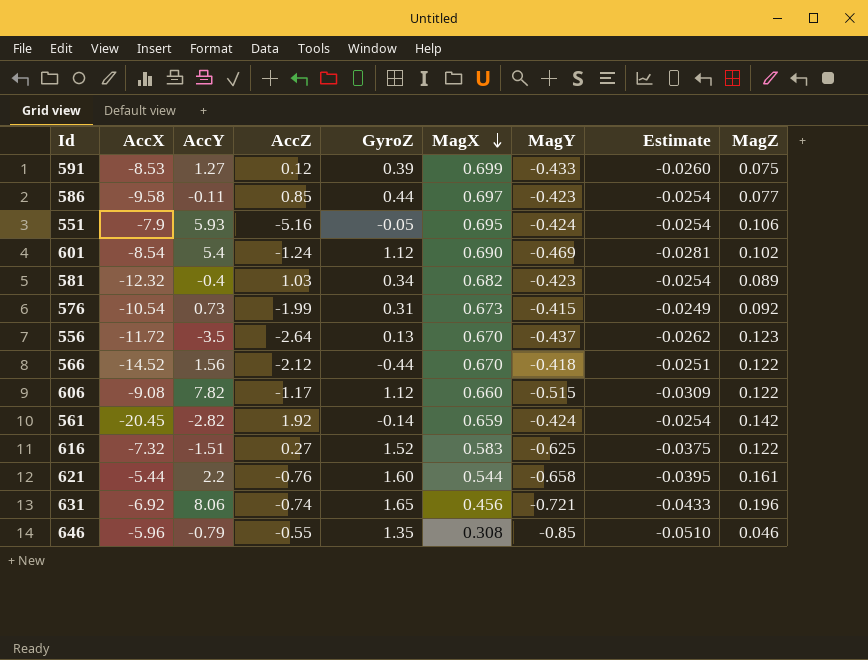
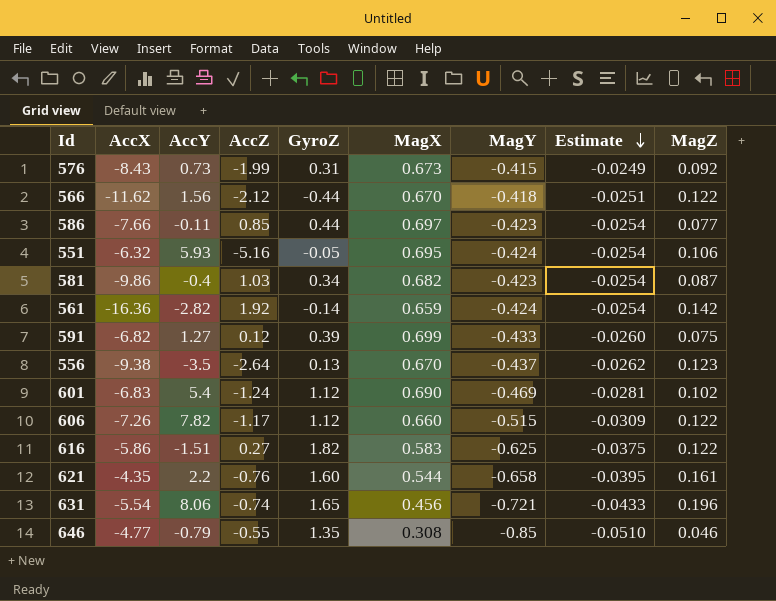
row order: MagX descending -> Estimate descending
576 | AccX: -10.54 -> -8.43
566 | AccX: -14.52 -> -11.62
586 | AccX: -9.58 -> -7.66
551 | AccX: -7.9 -> -6.32
581 | AccX: -12.32 -> -9.86
581 | MagZ: 0.089 -> 0.087
561 | AccX: -20.45 -> -16.36
591 | AccX: -8.53 -> -6.82
556 | AccX: -11.72 -> -9.38
601 | AccX: -8.54 -> -6.83
606 | AccX: -9.08 -> -7.26
616 | AccX: -7.32 -> -5.86
616 | GyroZ: 1.52 -> 1.82
621 | AccX: -5.44 -> -4.35
631 | AccX: -6.92 -> -5.54
646 | AccX: -5.96 -> -4.77

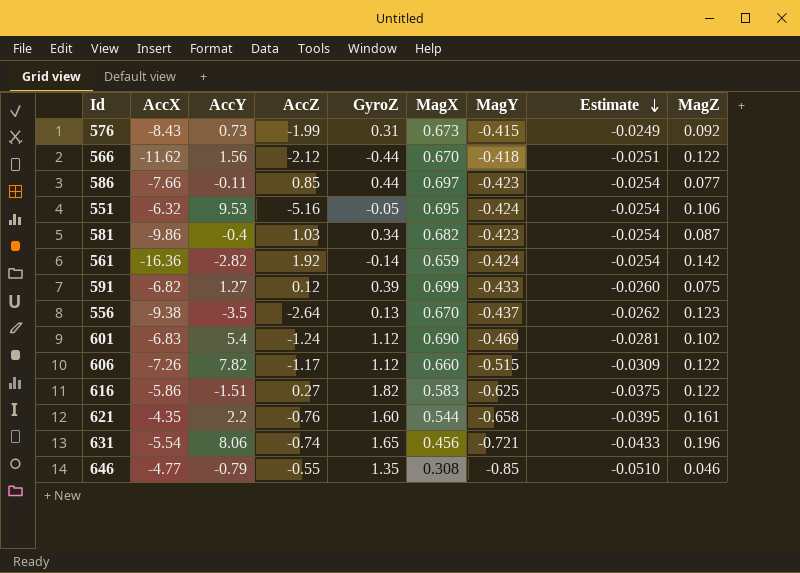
551 | AccY: 5.93 -> 9.53

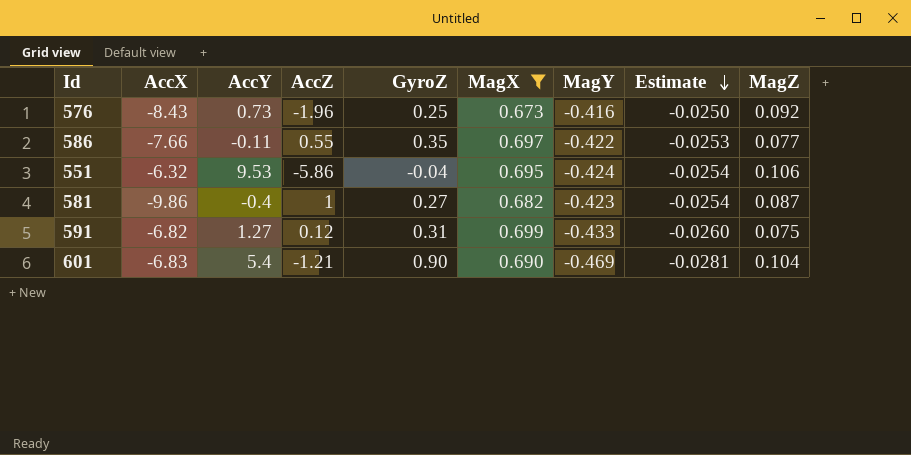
filter: none -> MagX >= 0.673
576 | AccZ: -1.99 -> -1.96
576 | GyroZ: 0.31 -> 0.25
576 | MagY: -0.415 -> -0.416
576 | Estimate: -0.0249 -> -0.0250
586 | AccZ: 0.85 -> 0.55
586 | GyroZ: 0.44 -> 0.35
586 | MagY: -0.423 -> -0.422
586 | Estimate: -0.0254 -> -0.0253
551 | AccZ: -5.16 -> -5.86
551 | GyroZ: -0.05 -> -0.04
581 | AccZ: 1.03 -> 1
581 | GyroZ: 0.34 -> 0.27
591 | GyroZ: 0.39 -> 0.31
601 | AccZ: -1.24 -> -1.21
601 | GyroZ: 1.12 -> 0.90
601 | MagZ: 0.102 -> 0.104

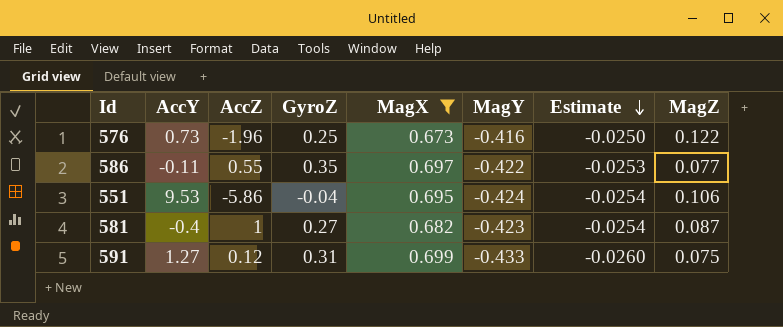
column AccX | position: 2 -> none
row 601: -6.83 | 5.4 | -1.21 | 0.90 | 0.690 | -0.469 | -0.0281 | 0.104 -> none
576 | MagZ: 0.092 -> 0.122

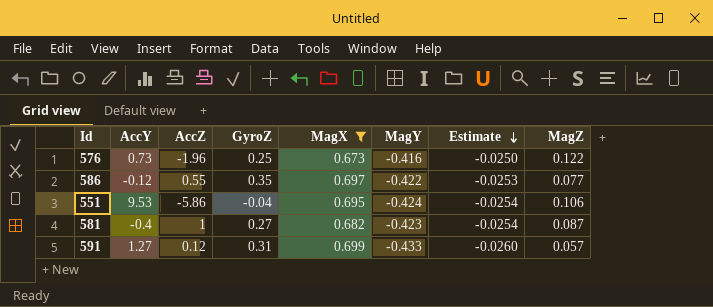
586 | AccY: -0.11 -> -0.12
591 | MagZ: 0.075 -> 0.057

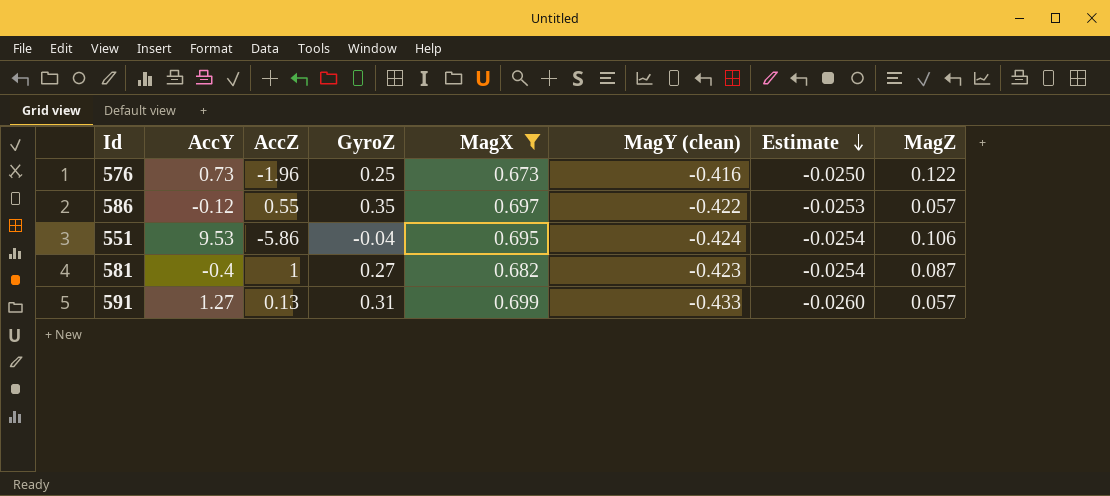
column name: MagY -> MagY (clean)
586 | MagZ: 0.077 -> 0.057
591 | AccZ: 0.12 -> 0.13

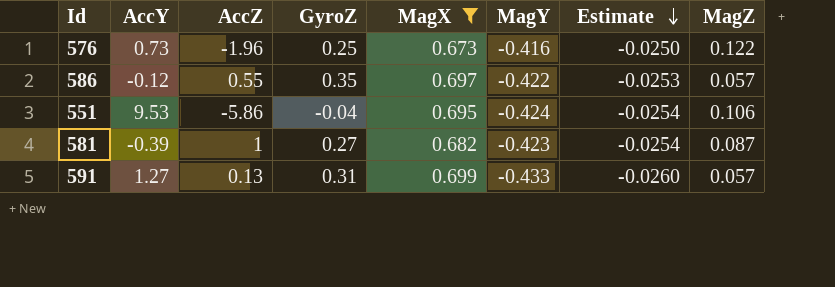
column name: MagY (clean) -> MagY
581 | AccY: -0.4 -> -0.39

